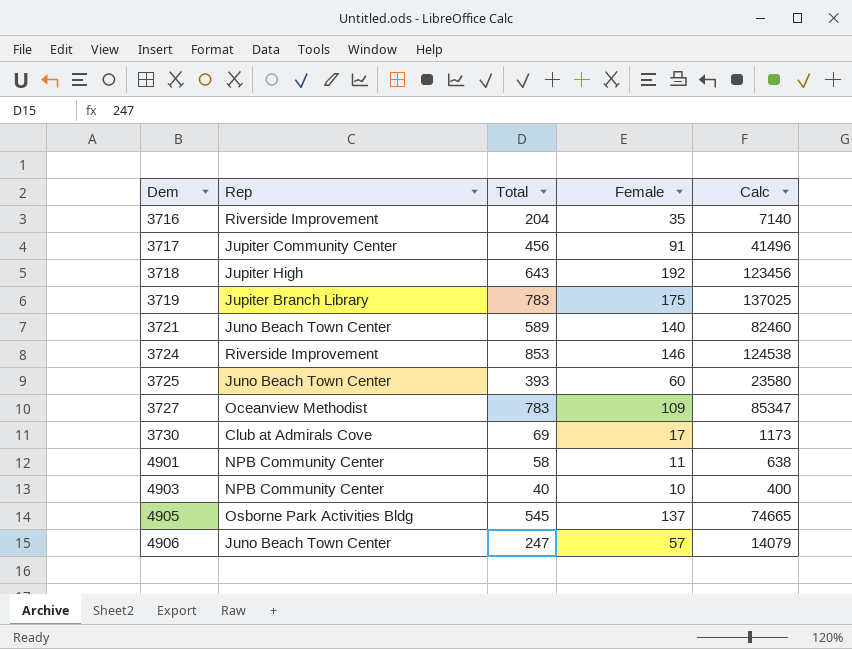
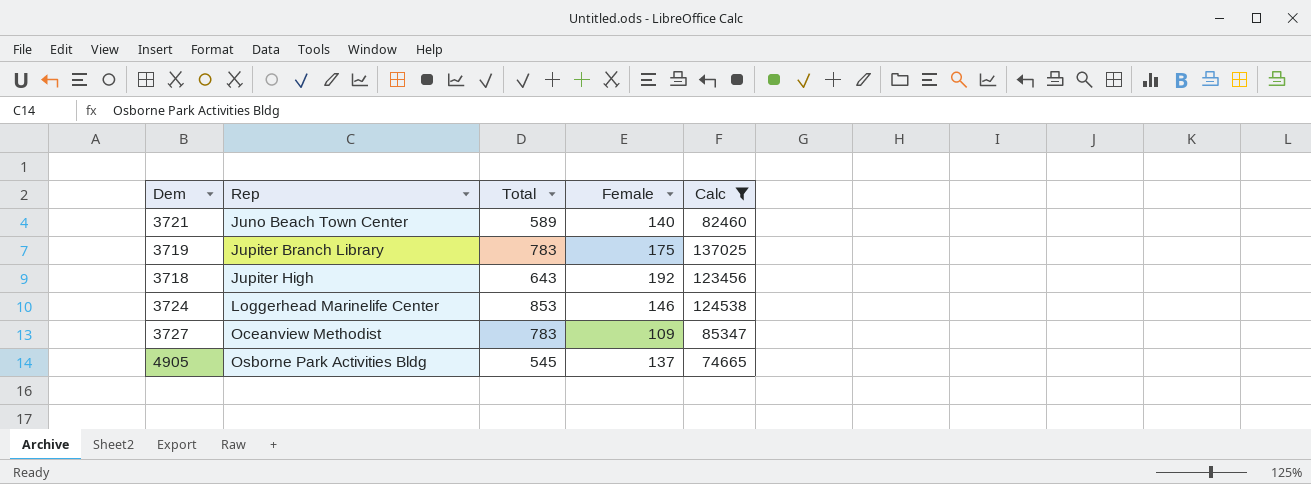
filter: none -> Calc >= 74665
row order: Dem ascending -> Rep ascending
3724 | Rep: Riverside Improvement -> Loggerhead Marinelife Center

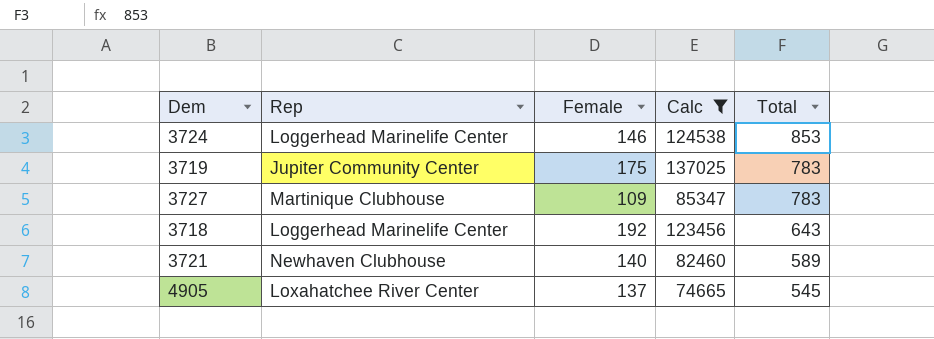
row order: Rep ascending -> Total descending
column Total | position: 3 -> 5
3719 | Rep: Jupiter Branch Library -> Jupiter Community Center
3727 | Rep: Oceanview Methodist -> Martinique Clubhouse
3718 | Rep: Jupiter High -> Loggerhead Marinelife Center
3721 | Rep: Juno Beach Town Center -> Newhaven Clubhouse
4905 | Rep: Osborne Park Activities Bldg -> Loxahatchee River Center

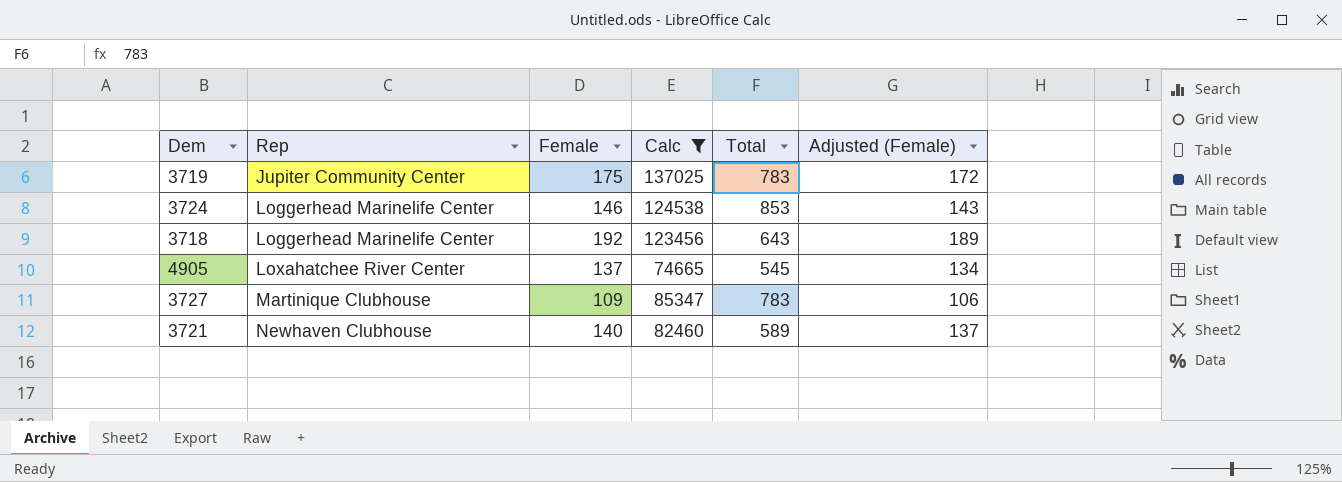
row order: Total descending -> Rep ascending
column Adjusted (Female) | formula: none -> [Female] - 3

